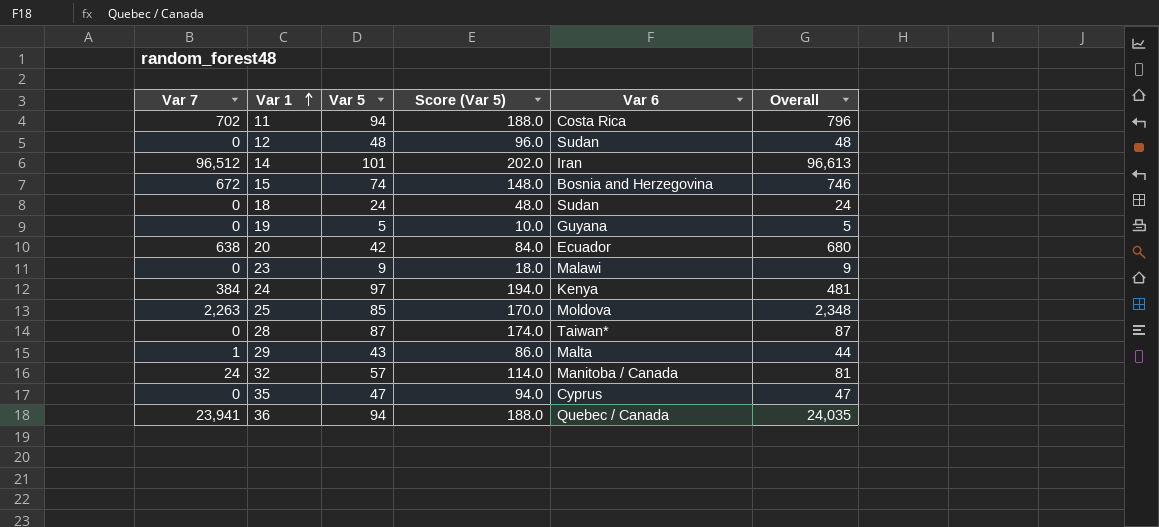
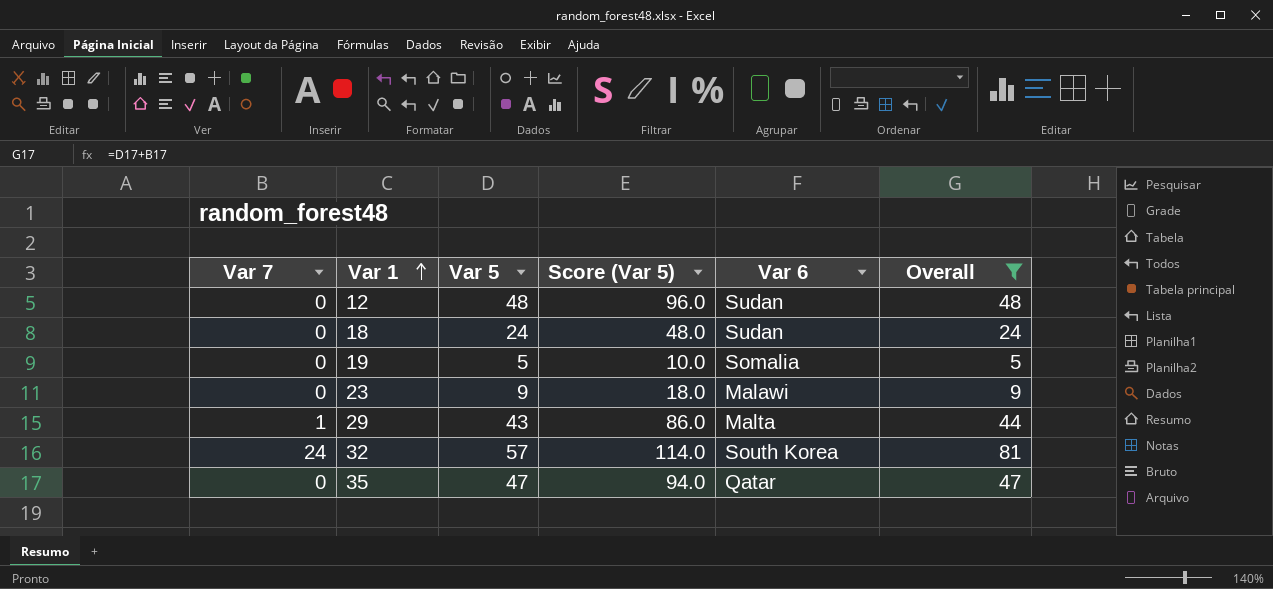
filter: none -> Overall <= 81
19 | Var 6: Guyana -> Somalia
32 | Var 6: Manitoba / Canada -> South Korea
35 | Var 6: Cyprus -> Qatar

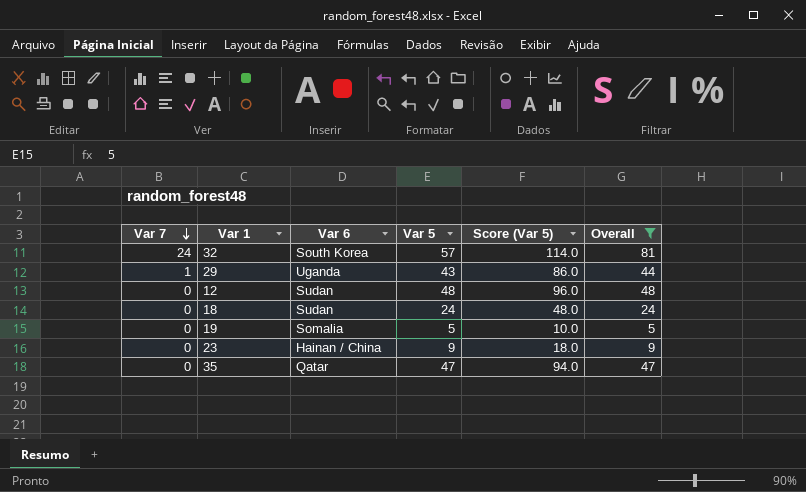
row order: Var 1 ascending -> Var 7 descending
column Var 6 | position: 5 -> 3
29 | Var 6: Malta -> Uganda
23 | Var 6: Malawi -> Hainan / China

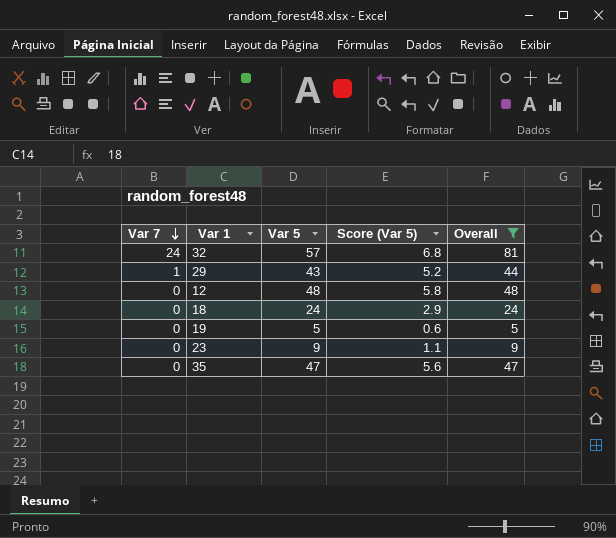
column Var 6 | position: 3 -> none
column Score (Var 5) | formula: [Var 5] * 2 -> [Var 5] * 0.12

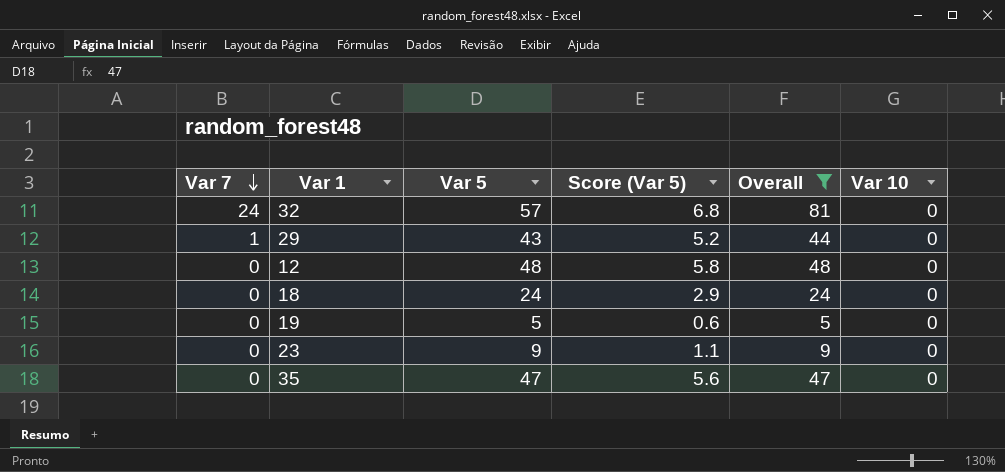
column Var 10 | position: none -> 6

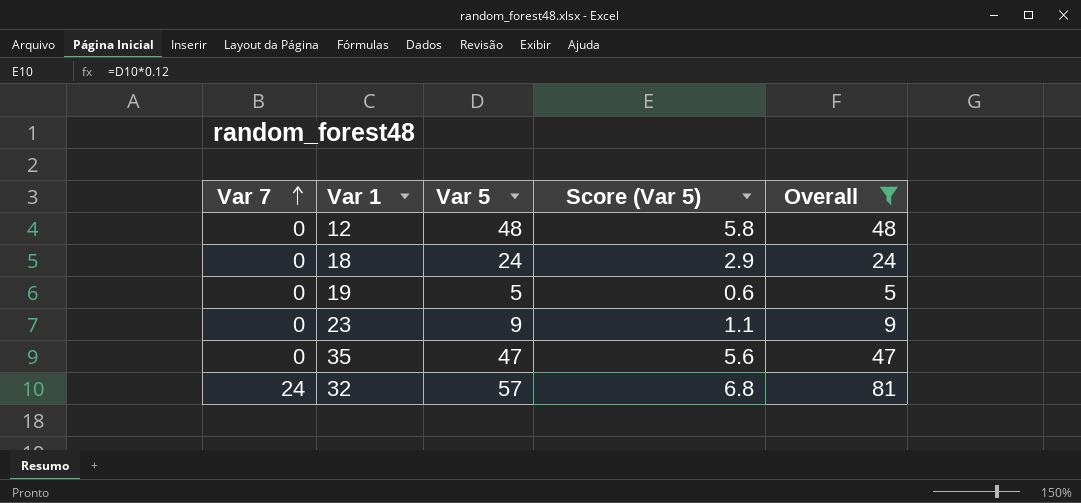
row order: Var 7 descending -> Var 7 ascending
column Var 10 | position: 6 -> none
row 29: 1 | 43 | 5.2 | 44 | 0 -> none

